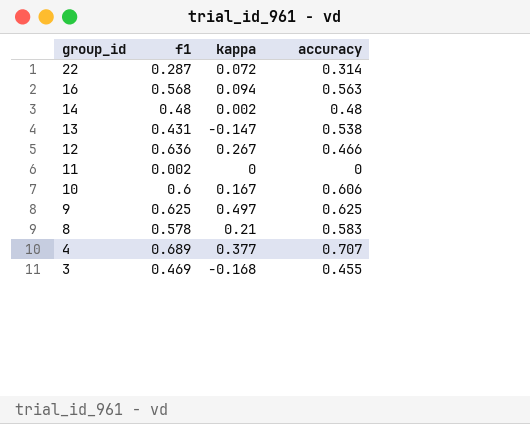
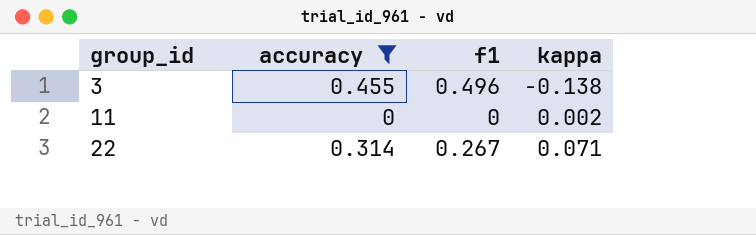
filter: none -> accuracy <= 0.455
row order: group_id descending -> group_id ascending
column accuracy | position: 4 -> 2
3 | f1: 0.469 -> 0.496
3 | kappa: -0.168 -> -0.138
11 | f1: 0.002 -> 0
11 | kappa: 0 -> 0.002
22 | f1: 0.287 -> 0.267
22 | kappa: 0.072 -> 0.071

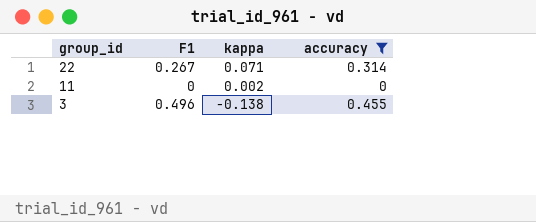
row order: group_id ascending -> group_id descending
column name: f1 -> F1
column accuracy | position: 2 -> 4

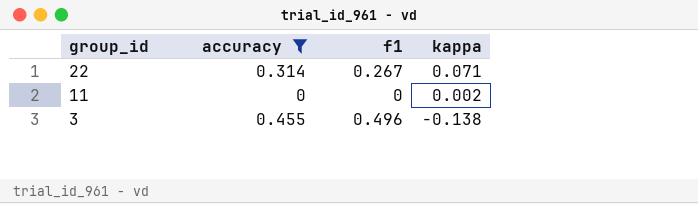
column accuracy | position: 4 -> 2
column name: F1 -> f1

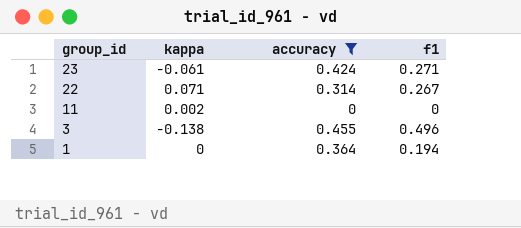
column kappa | position: 4 -> 2
row 23: none -> -0.061 | 0.424 | 0.271
row 1: none -> 0 | 0.364 | 0.194

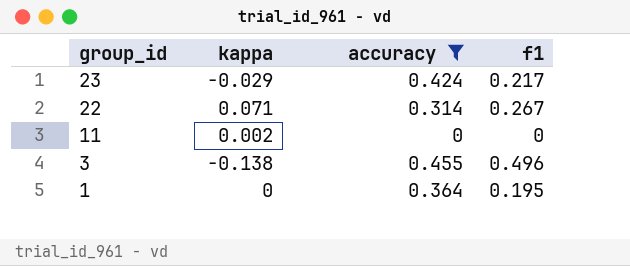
23 | kappa: -0.061 -> -0.029
23 | f1: 0.271 -> 0.217
1 | f1: 0.194 -> 0.195

